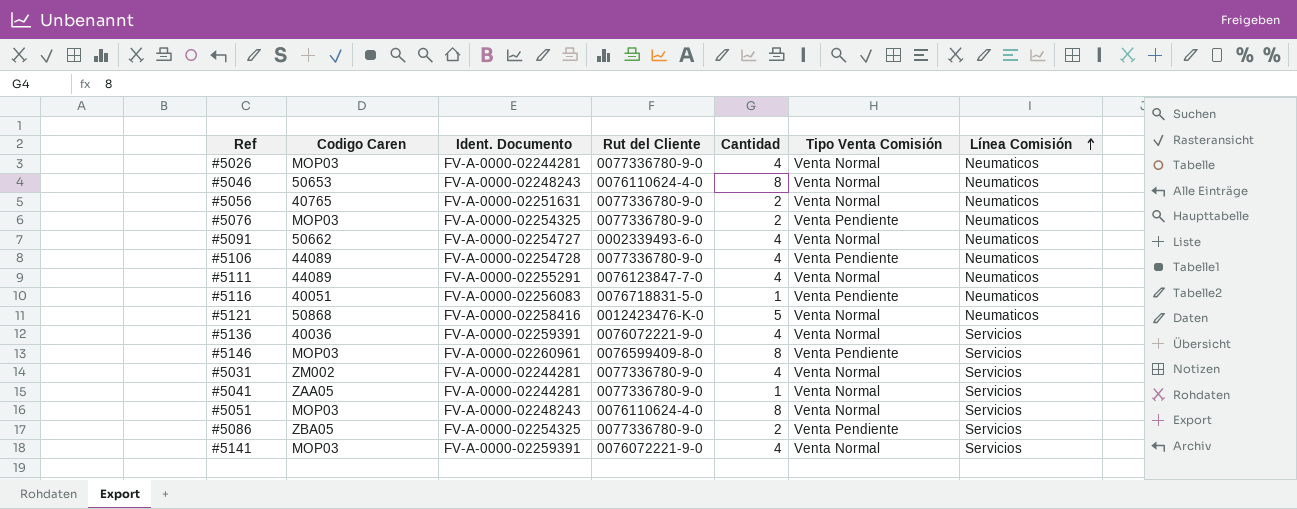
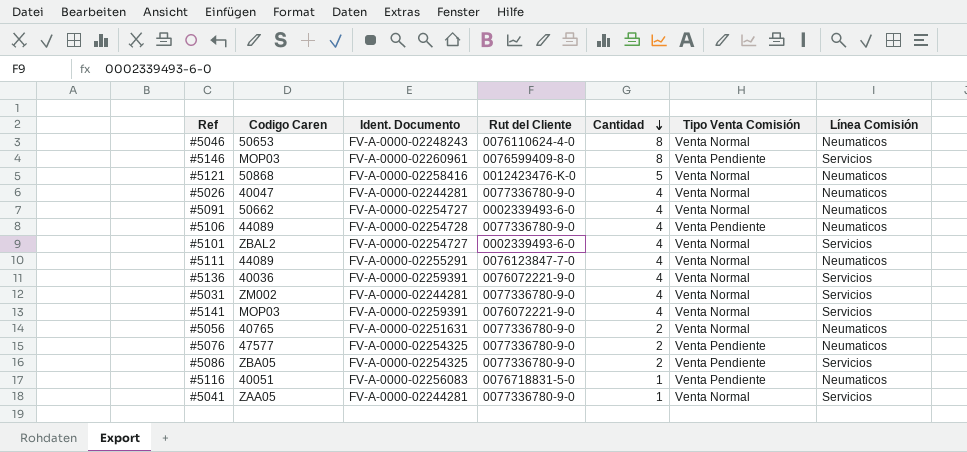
row order: Línea Comisión ascending -> Cantidad descending
row #5051: MOP03 | FV-A-0000-02248243 | 0076110624-4-0 | 8 | Venta Normal | Servicios -> none
#5026 | Codigo Caren: MOP03 -> 40047
row #5101: none -> ZBAL2 | FV-A-0000-02254727 | 0002339493-6-0 | 4 | Venta Normal | Servicios
#5076 | Codigo Caren: MOP03 -> 47577

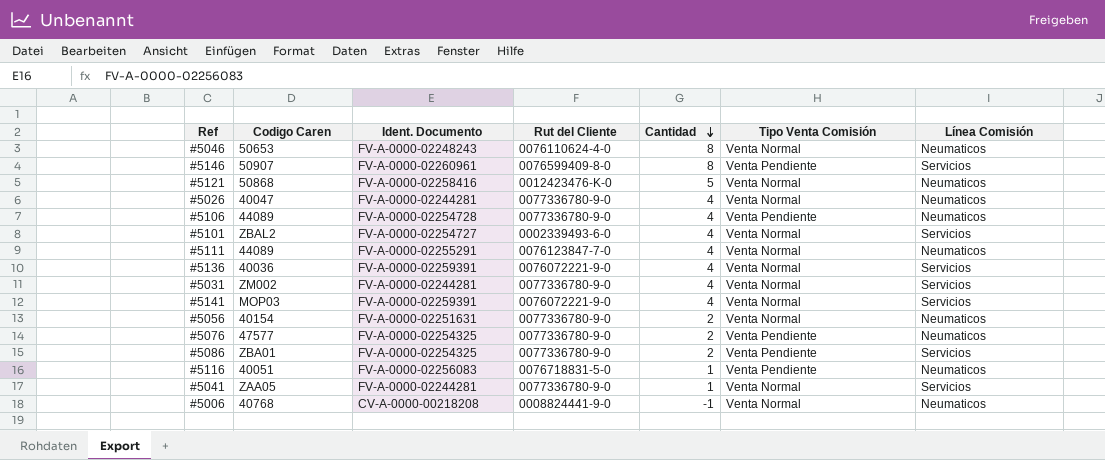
row #5091: 50662 | FV-A-0000-02254727 | 0002339493-6-0 | 4 | Venta Normal | Neumaticos -> none
#5146 | Codigo Caren: MOP03 -> 50907
#5056 | Codigo Caren: 40765 -> 40154
#5086 | Codigo Caren: ZBA05 -> ZBA01
row #5006: none -> 40768 | CV-A-0000-00218208 | 0008824441-9-0 | -1 | Venta Normal | Neumaticos

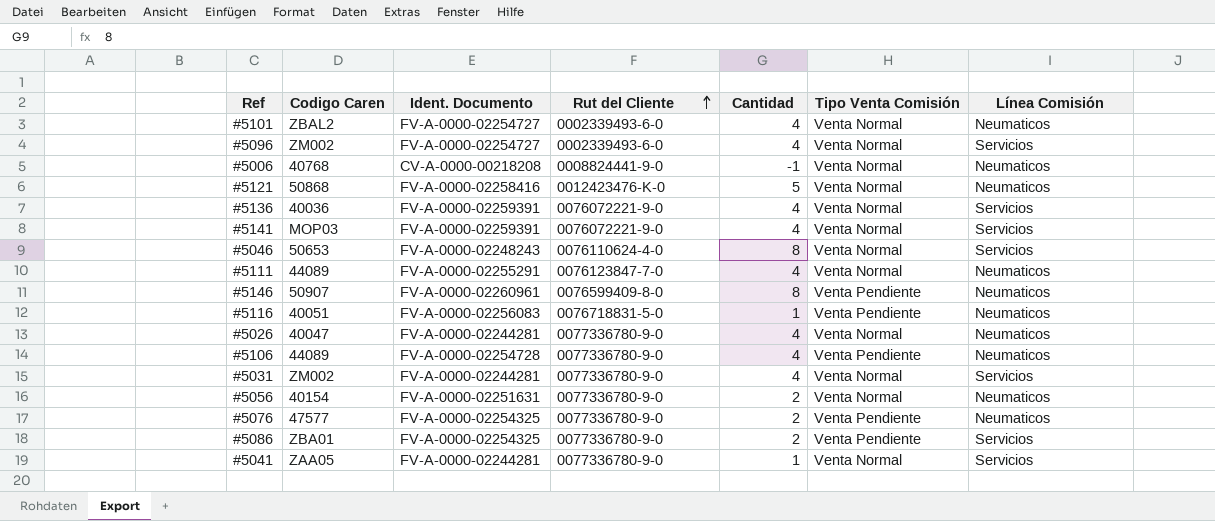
row order: Cantidad descending -> Rut del Cliente ascending
#5101 | Línea Comisión: Servicios -> Neumaticos
row #5096: none -> ZM002 | FV-A-0000-02254727 | 0002339493-6-0 | 4 | Venta Normal | Servicios
#5046 | Línea Comisión: Neumaticos -> Servicios
#5146 | Línea Comisión: Servicios -> Neumaticos

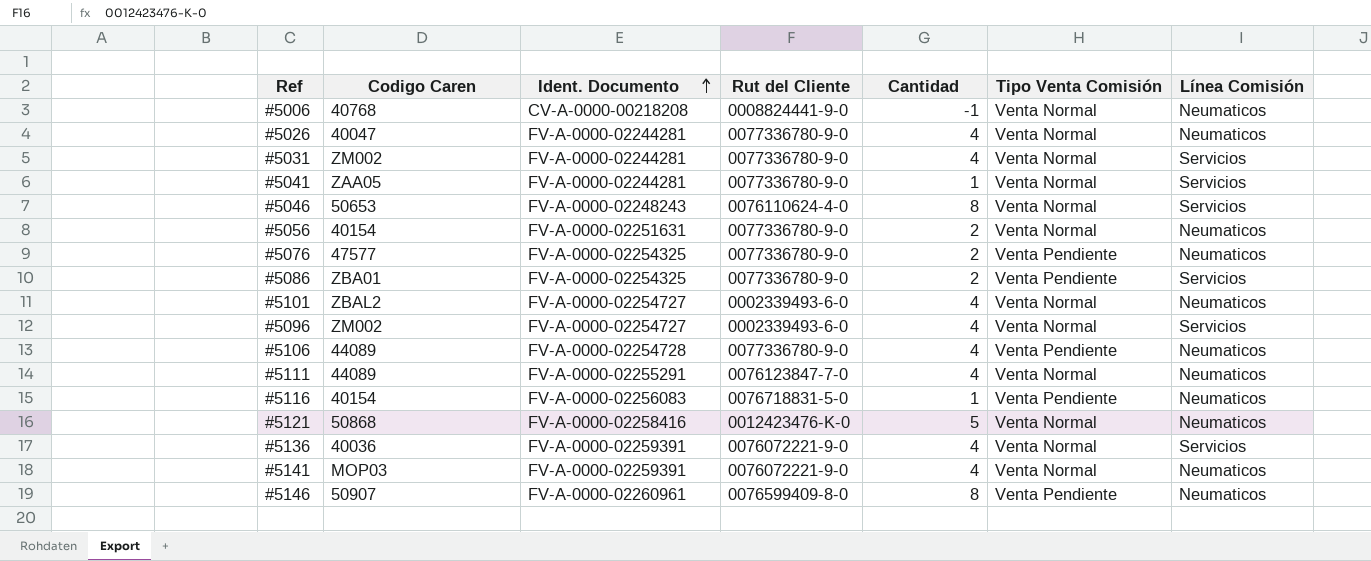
row order: Rut del Cliente ascending -> Ident. Documento ascending
#5116 | Codigo Caren: 40051 -> 40154
#5141 | Línea Comisión: Servicios -> Neumaticos

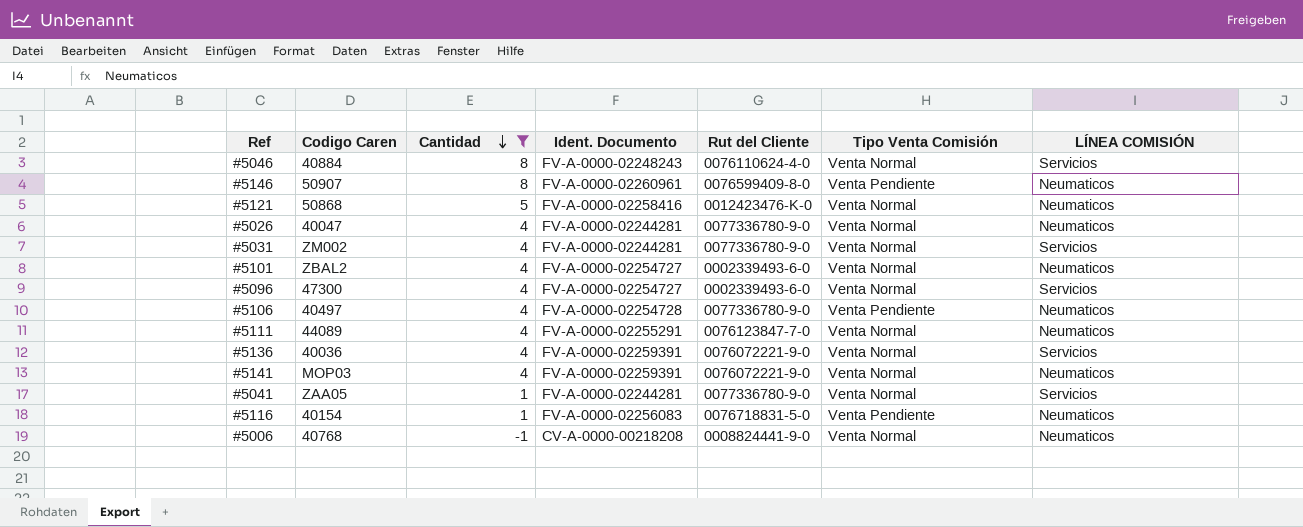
filter: none -> Cantidad != 2
row order: Ident. Documento ascending -> Cantidad descending
column Cantidad | position: 5 -> 3
column name: Línea Comisión -> LÍNEA COMISIÓN
#5046 | Codigo Caren: 50653 -> 40884
#5096 | Codigo Caren: ZM002 -> 47300
#5106 | Codigo Caren: 44089 -> 40497

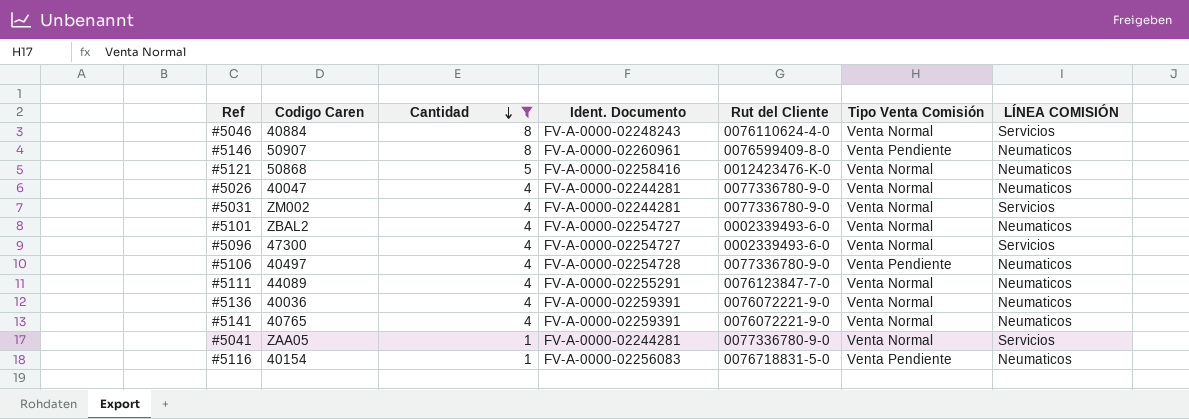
row #5006: 40768 | -1 | CV-A-0000-00218208 | 0008824441-9-0 | Venta Normal | Neumaticos -> none
#5136 | LÍNEA COMISIÓN: Servicios -> Neumaticos
#5141 | Codigo Caren: MOP03 -> 40765

